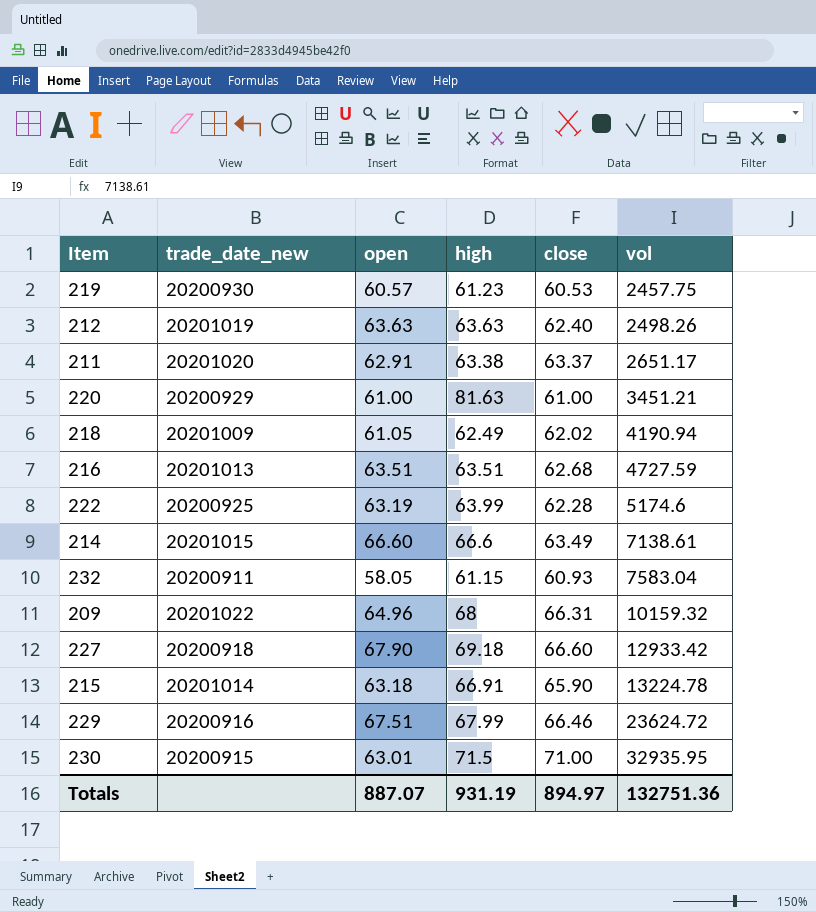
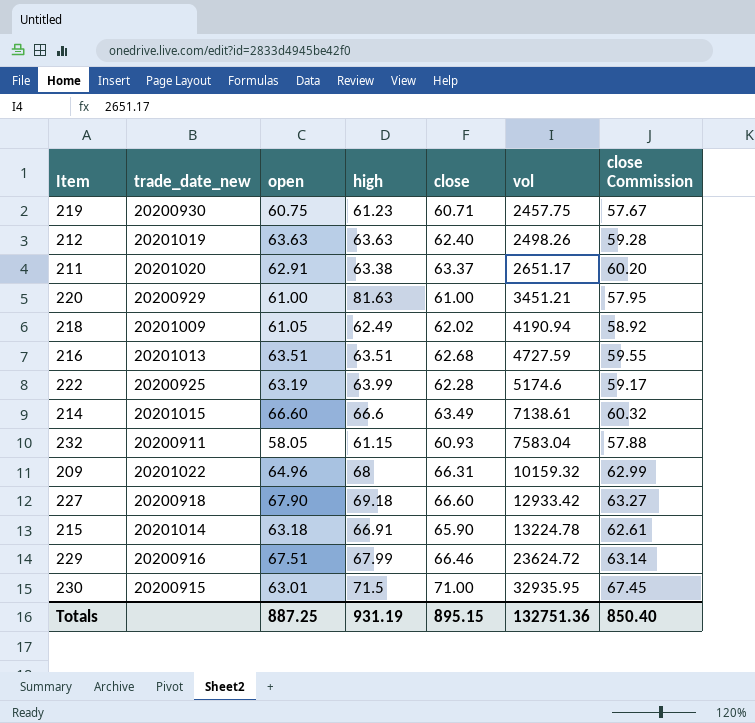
column close Commission | formula: none -> [close] * 0.95
219 | open: 60.57 -> 60.75
219 | close: 60.53 -> 60.71
Totals | open: 887.07 -> 887.25
Totals | close: 894.97 -> 895.15

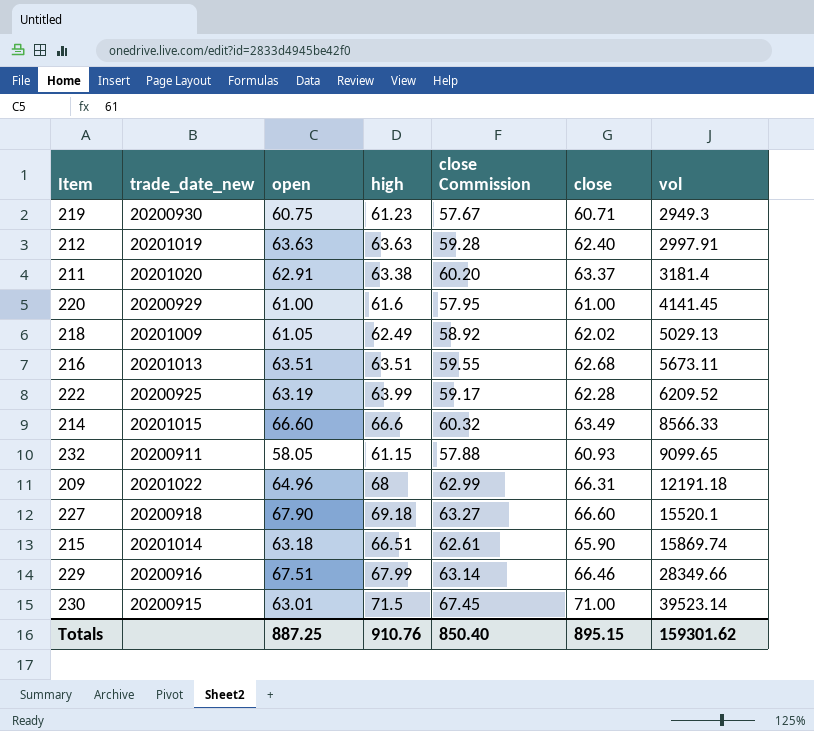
column close Commission | position: 7 -> 5
219 | vol: 2457.75 -> 2949.3
212 | vol: 2498.26 -> 2997.91
211 | vol: 2651.17 -> 3181.4
220 | high: 81.63 -> 61.6
220 | vol: 3451.21 -> 4141.45
218 | vol: 4190.94 -> 5029.13
216 | vol: 4727.59 -> 5673.11
222 | vol: 5174.6 -> 6209.52
214 | vol: 7138.61 -> 8566.33
232 | vol: 7583.04 -> 9099.65
209 | vol: 10159.32 -> 12191.18
227 | vol: 12933.42 -> 15520.1
215 | high: 66.91 -> 66.51
215 | vol: 13224.78 -> 15869.74
229 | vol: 23624.72 -> 28349.66
230 | vol: 32935.95 -> 39523.14
Totals | high: 931.19 -> 910.76
Totals | vol: 132751.36 -> 159301.62

